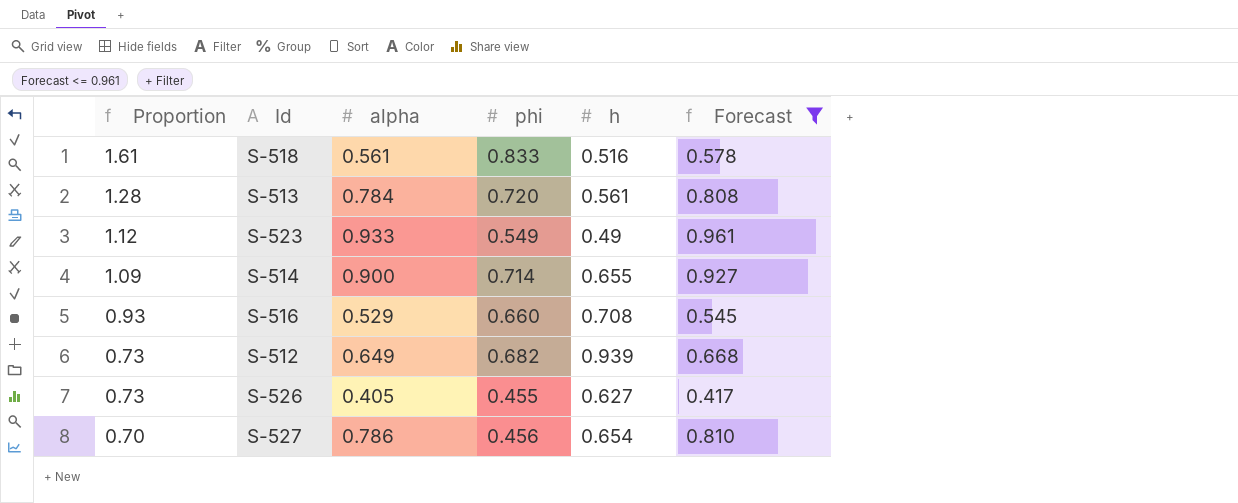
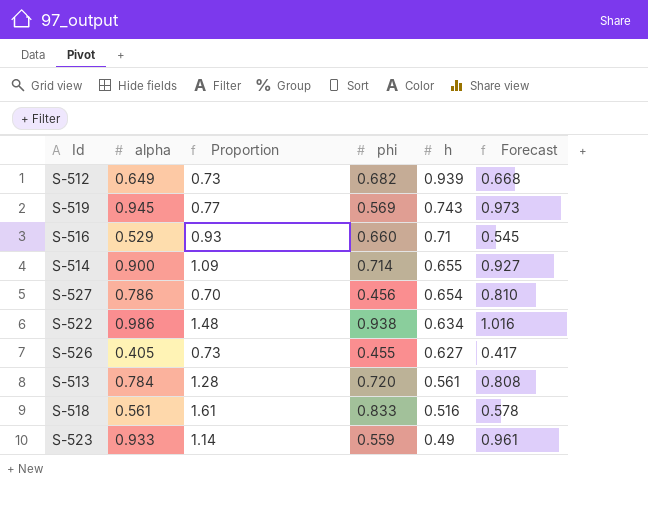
filter: Forecast <= 0.961 -> none
row order: Proportion descending -> h descending
column Proportion | position: 1 -> 3
S-516 | h: 0.708 -> 0.71
S-523 | Proportion: 1.12 -> 1.14
S-523 | phi: 0.549 -> 0.559

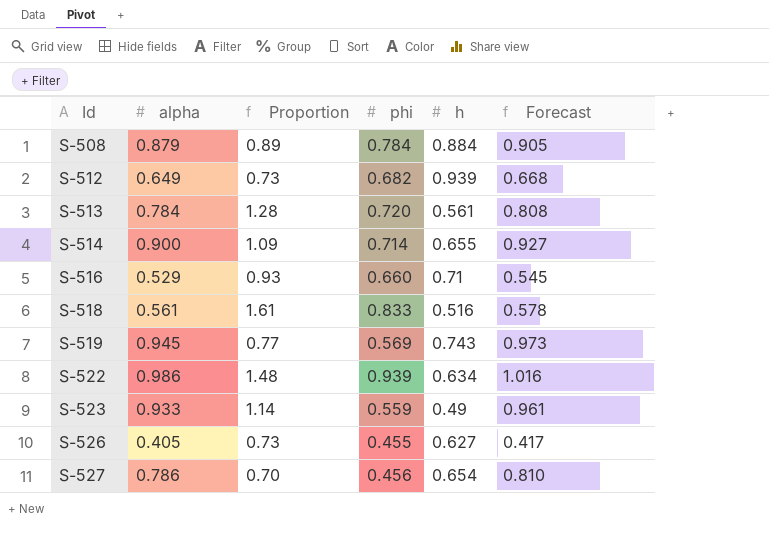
row order: h descending -> Id ascending
row S-508: none -> 0.879 | 0.89 | 0.784 | 0.884 | 0.905
S-522 | phi: 0.938 -> 0.939

